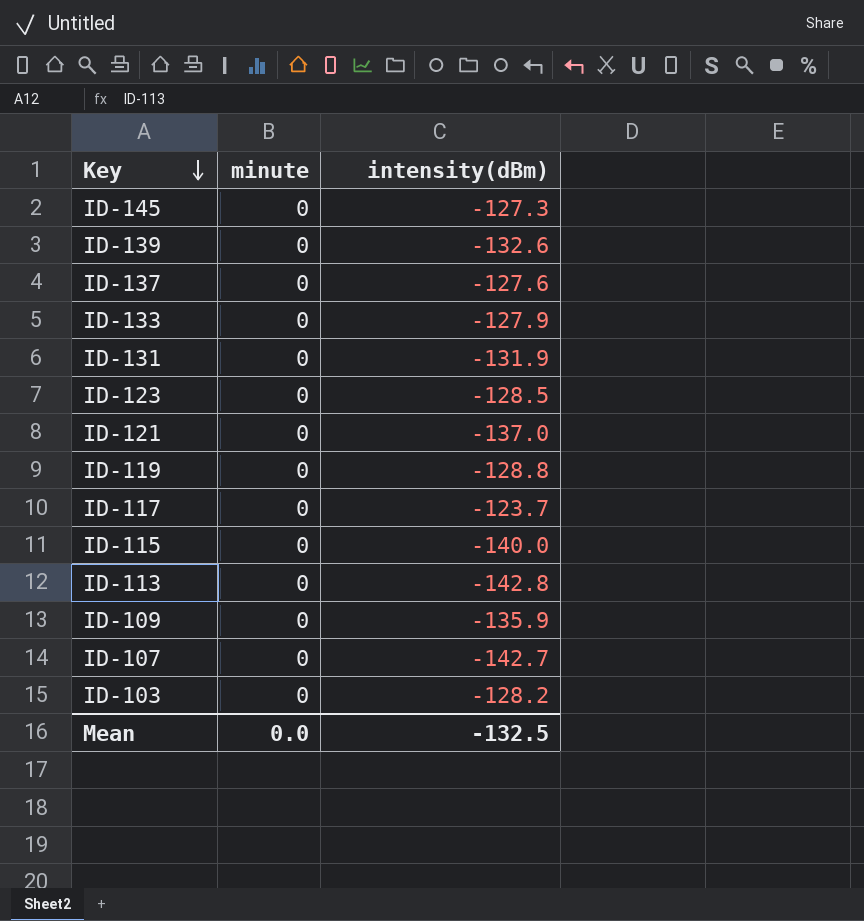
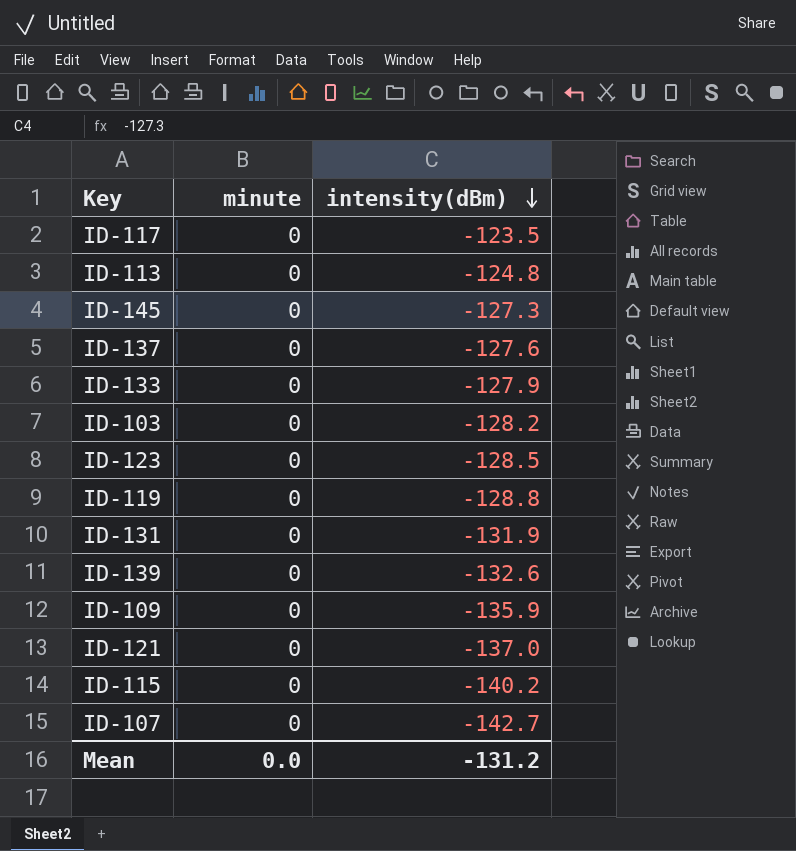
row order: Key descending -> intensity(dBm) descending
ID-117 | intensity(dBm): -123.7 -> -123.5
ID-113 | intensity(dBm): -142.8 -> -124.8
ID-115 | intensity(dBm): -140.0 -> -140.2
Mean | intensity(dBm): -132.5 -> -131.2

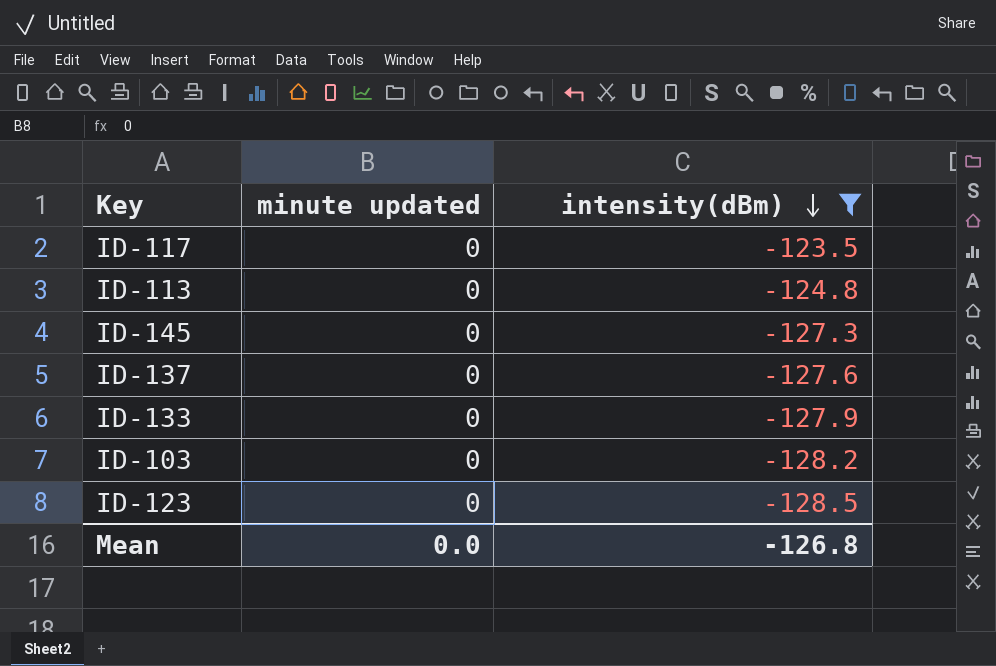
filter: none -> intensity(dBm) >= -128.5
column name: minute -> minute updated
Mean | intensity(dBm): -131.2 -> -126.8

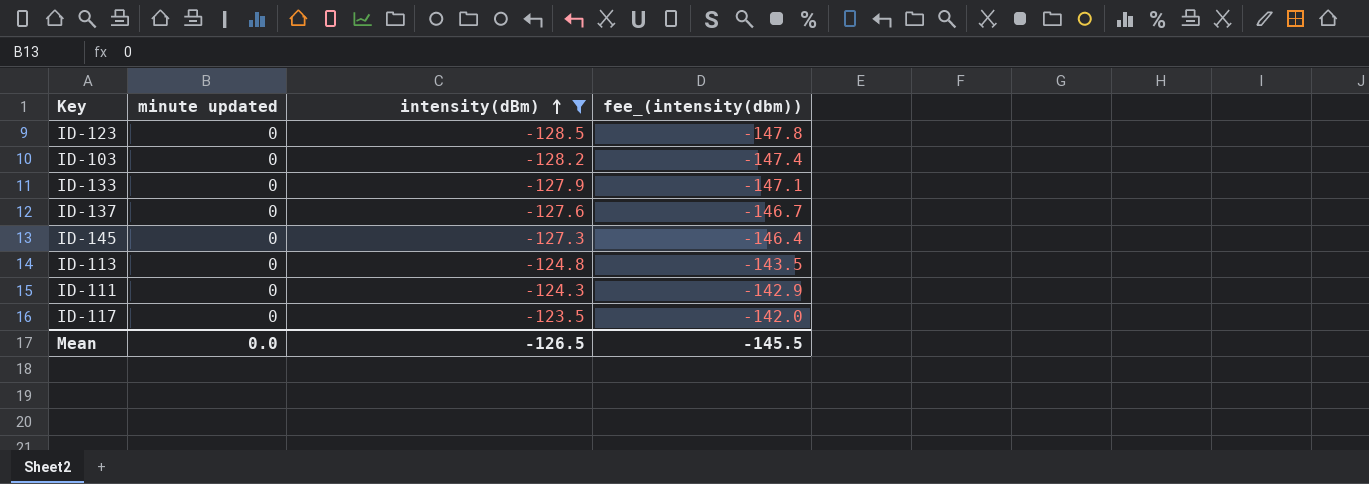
row order: intensity(dBm) descending -> intensity(dBm) ascending
column fee_(intensity(dbm)) | formula: none -> [intensity(dBm)] * 1.15
row ID-111: none -> 0 | -124.3 | -142.9
Mean | intensity(dBm): -126.8 -> -126.5

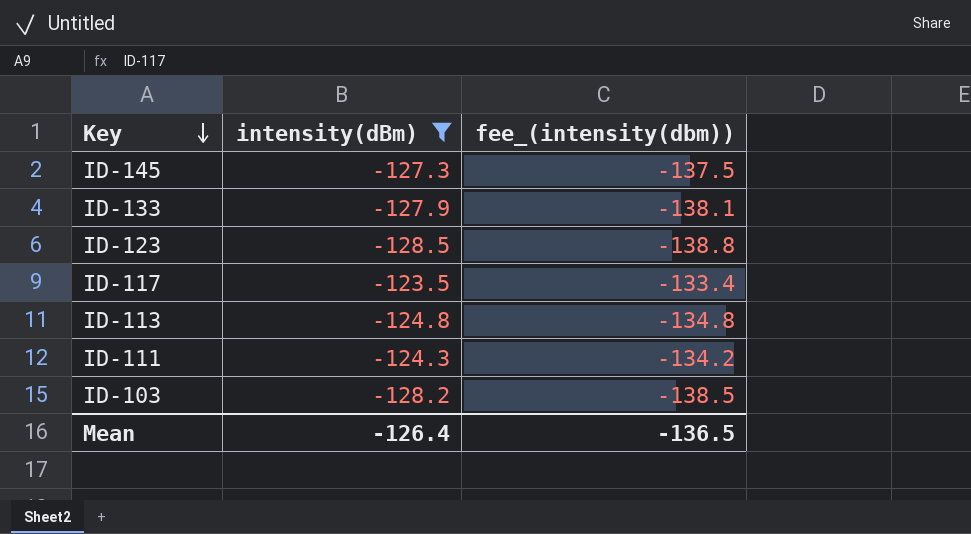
row order: intensity(dBm) ascending -> Key descending
column minute updated | position: 2 -> none
column fee_(intensity(dbm)) | formula: [intensity(dBm)] * 1.15 -> [intensity(dBm)] * 1.08
row ID-137: 0 | -127.6 | -146.7 -> none
Mean | intensity(dBm): -126.5 -> -126.4
Mean | fee_(intensity(dbm)): -145.5 -> -136.5

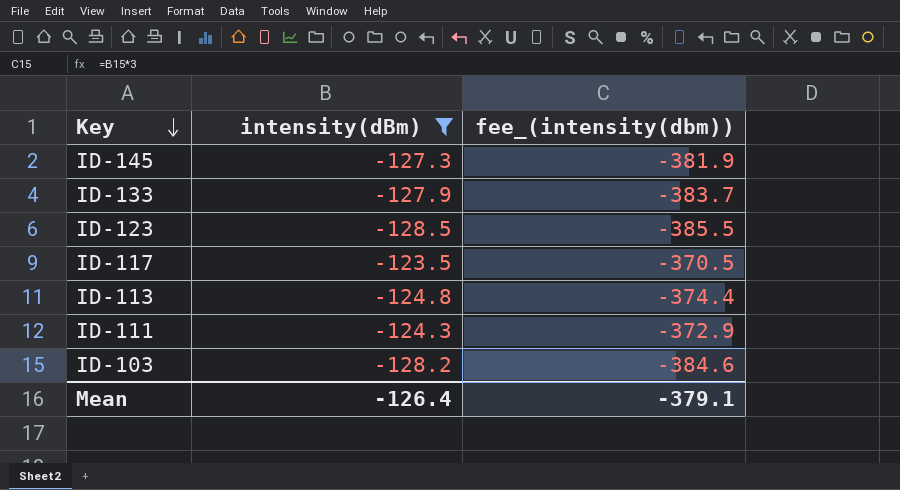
column fee_(intensity(dbm)) | formula: [intensity(dBm)] * 1.08 -> [intensity(dBm)] * 3
Mean | fee_(intensity(dbm)): -136.5 -> -379.1

